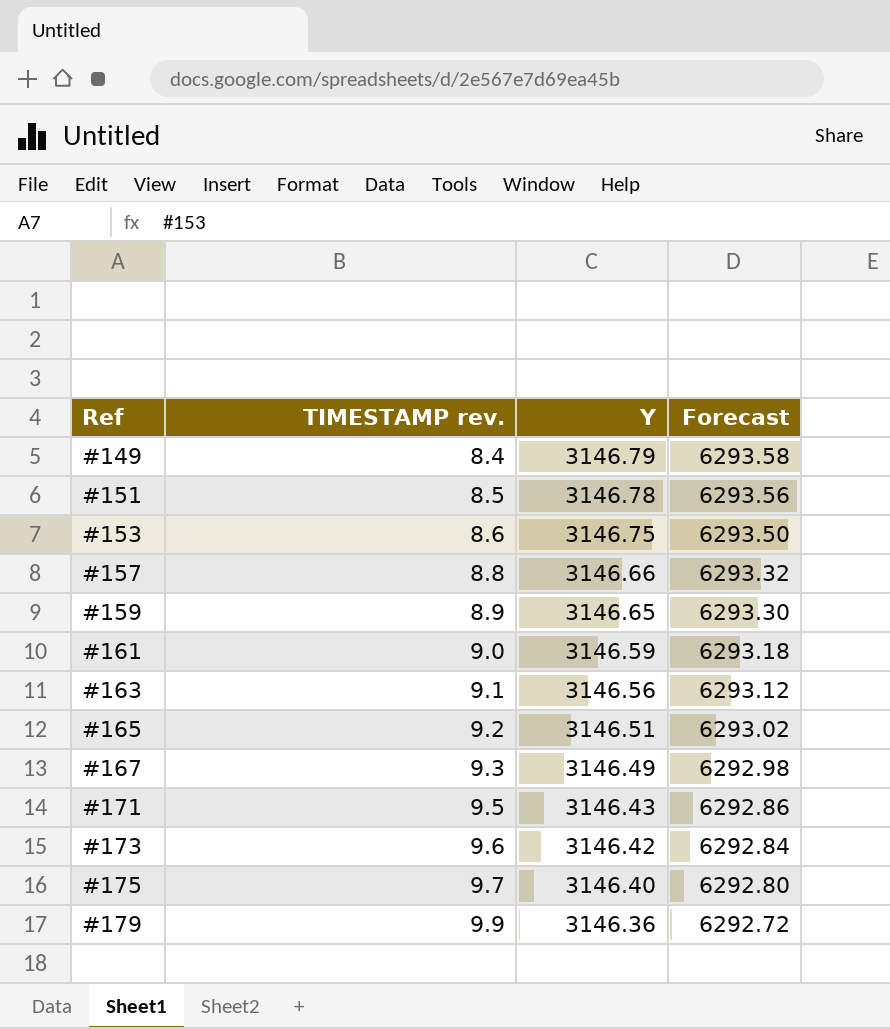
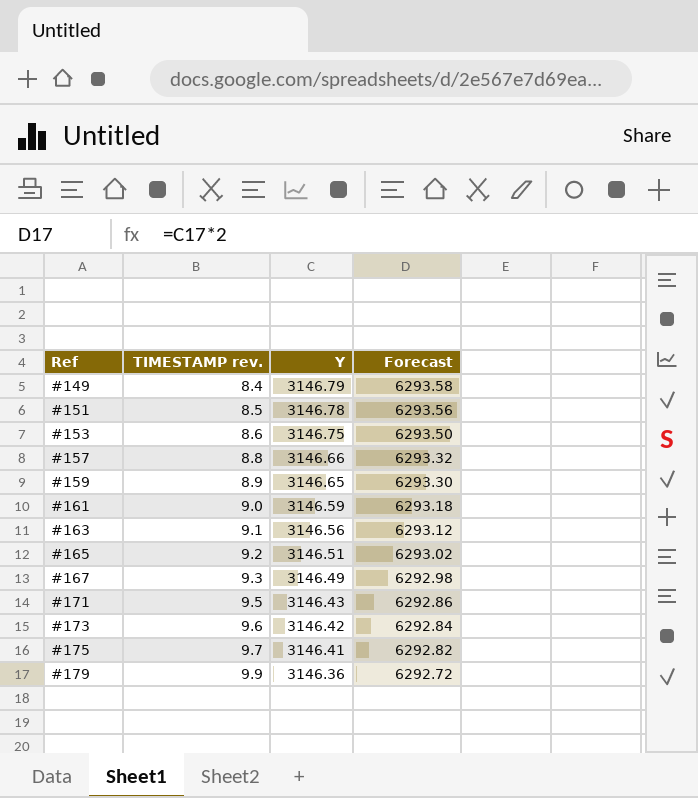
#175 | Y: 3146.40 -> 3146.41
#175 | Forecast: 6292.80 -> 6292.82

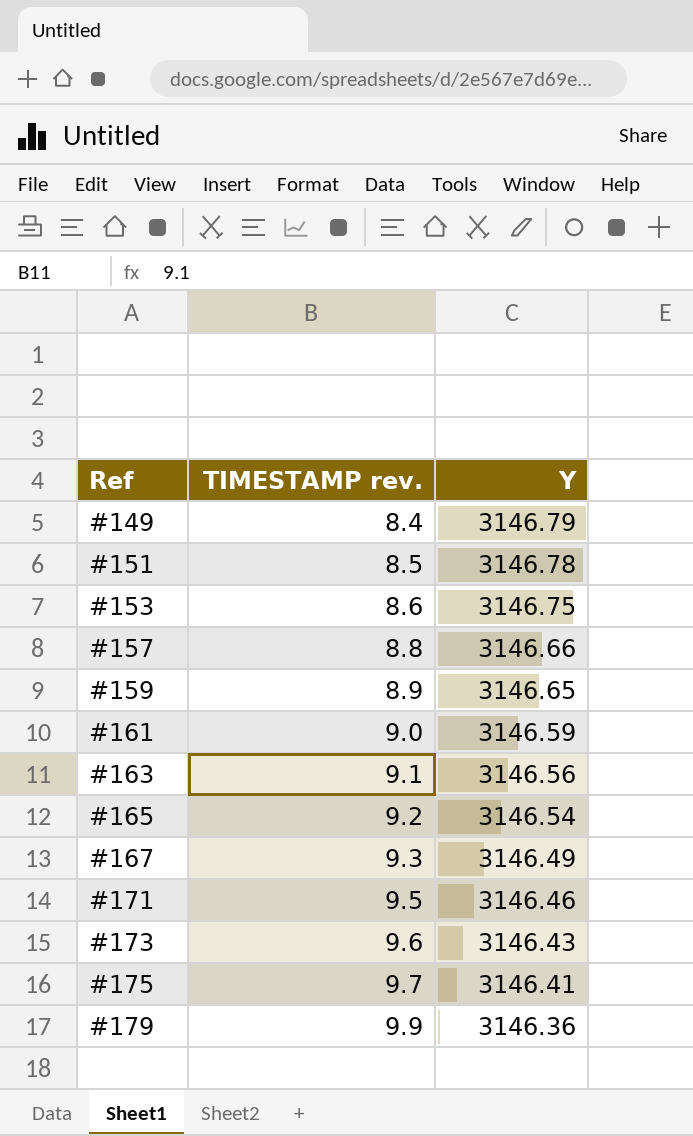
column Forecast | formula: [Y] * 2 -> none
#165 | Y: 3146.51 -> 3146.54
#171 | Y: 3146.43 -> 3146.46
#173 | Y: 3146.42 -> 3146.43

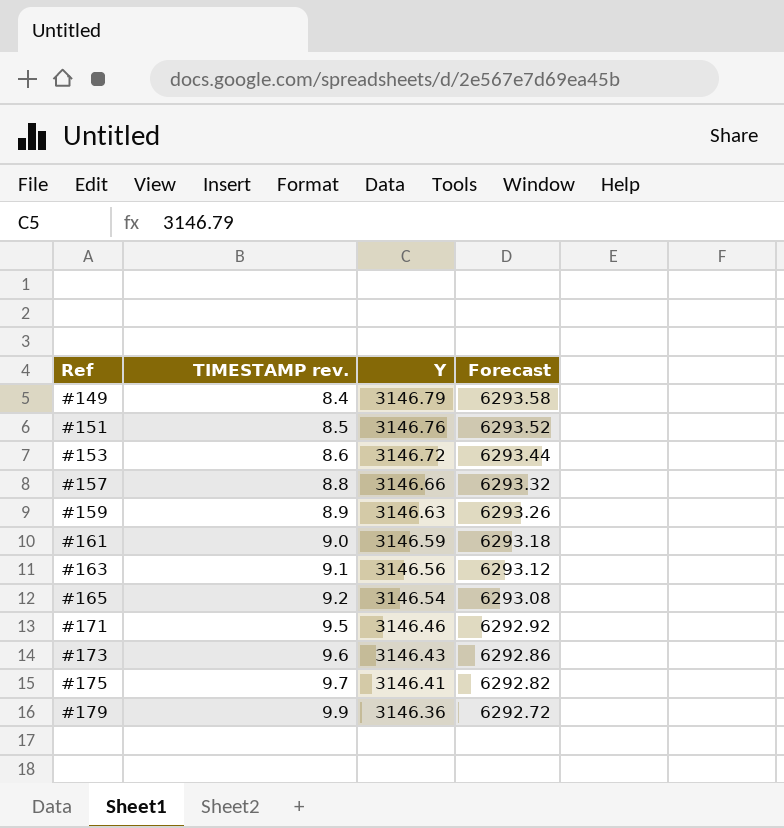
column Forecast | formula: none -> [Y] * 2
row #167: 9.3 | 3146.49 -> none
#151 | Y: 3146.78 -> 3146.76
#153 | Y: 3146.75 -> 3146.72
#159 | Y: 3146.65 -> 3146.63

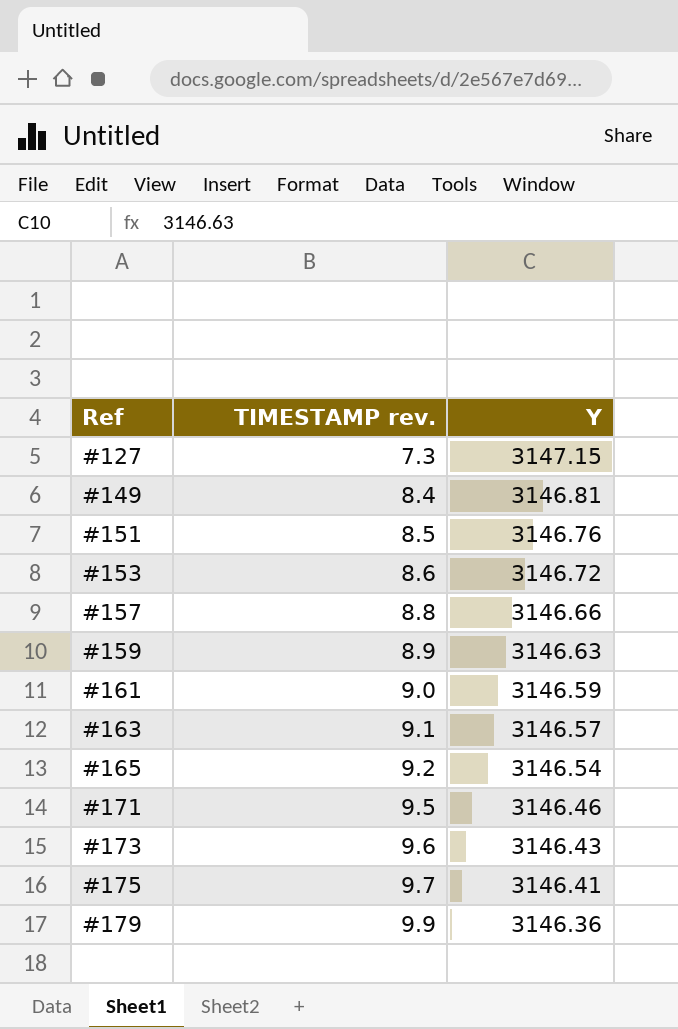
column Forecast | formula: [Y] * 2 -> none
row #127: none -> 7.3 | 3147.15
#149 | Y: 3146.79 -> 3146.81
#163 | Y: 3146.56 -> 3146.57

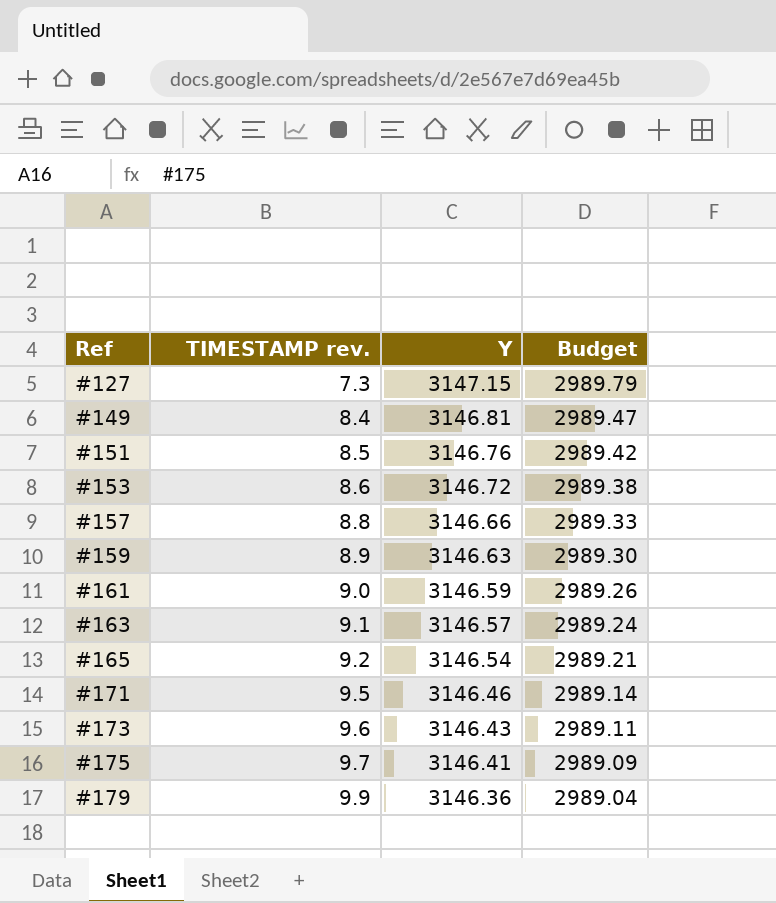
column Budget | formula: none -> [Y] * 0.95

